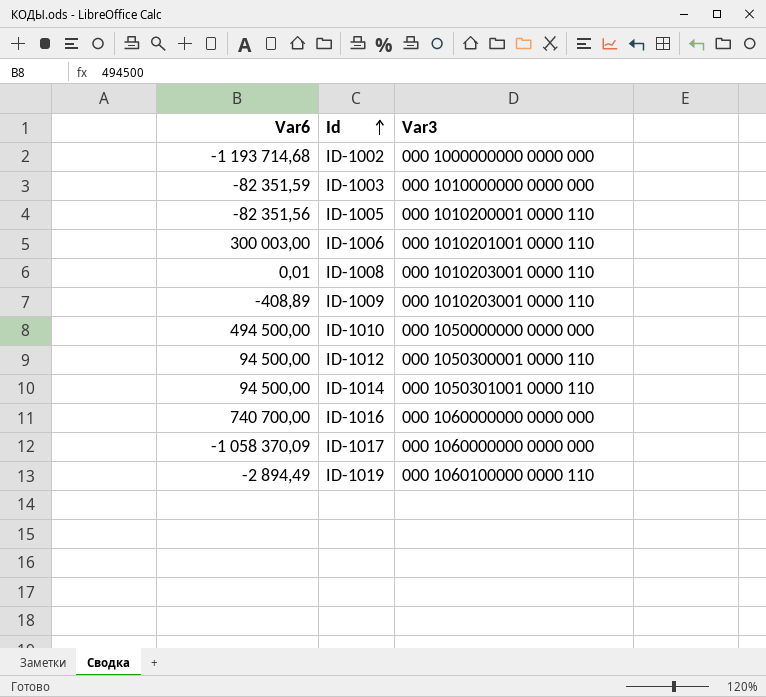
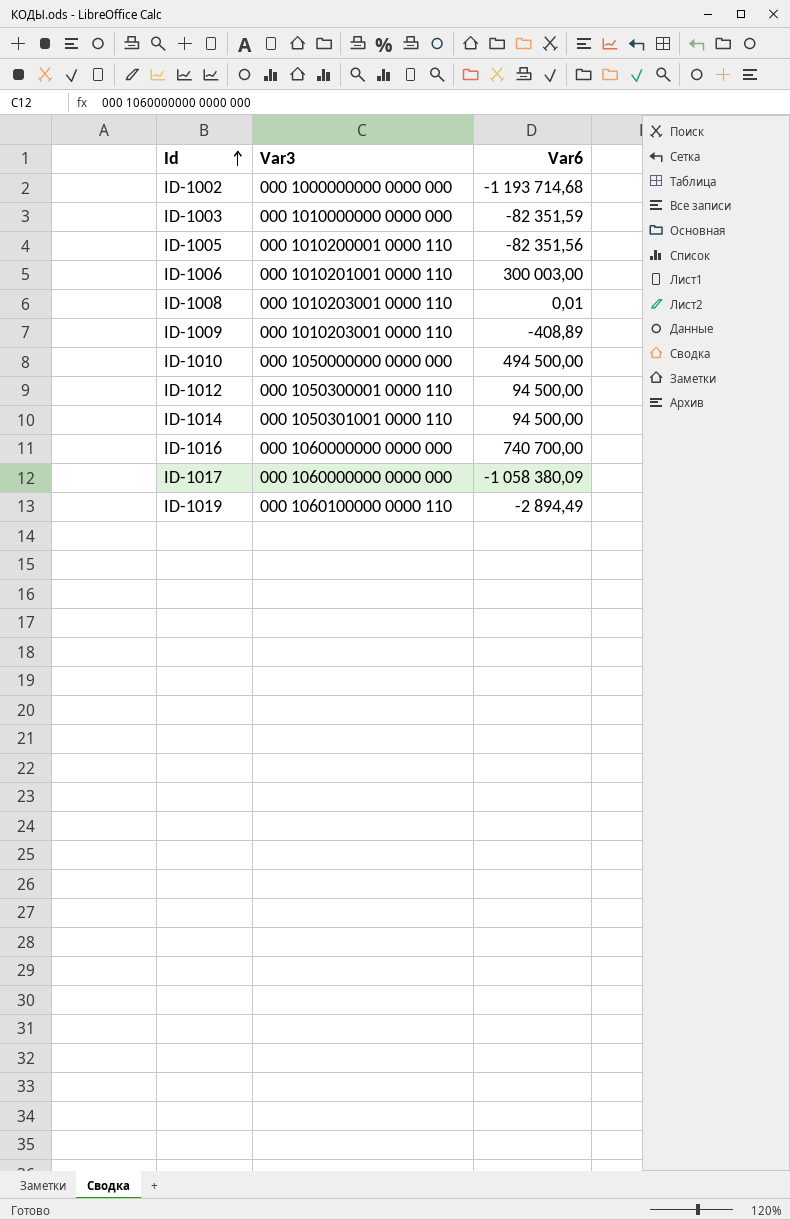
column Var6 | position: 1 -> 3
ID-1017 | Var6: -1 058 370,09 -> -1 058 380,09

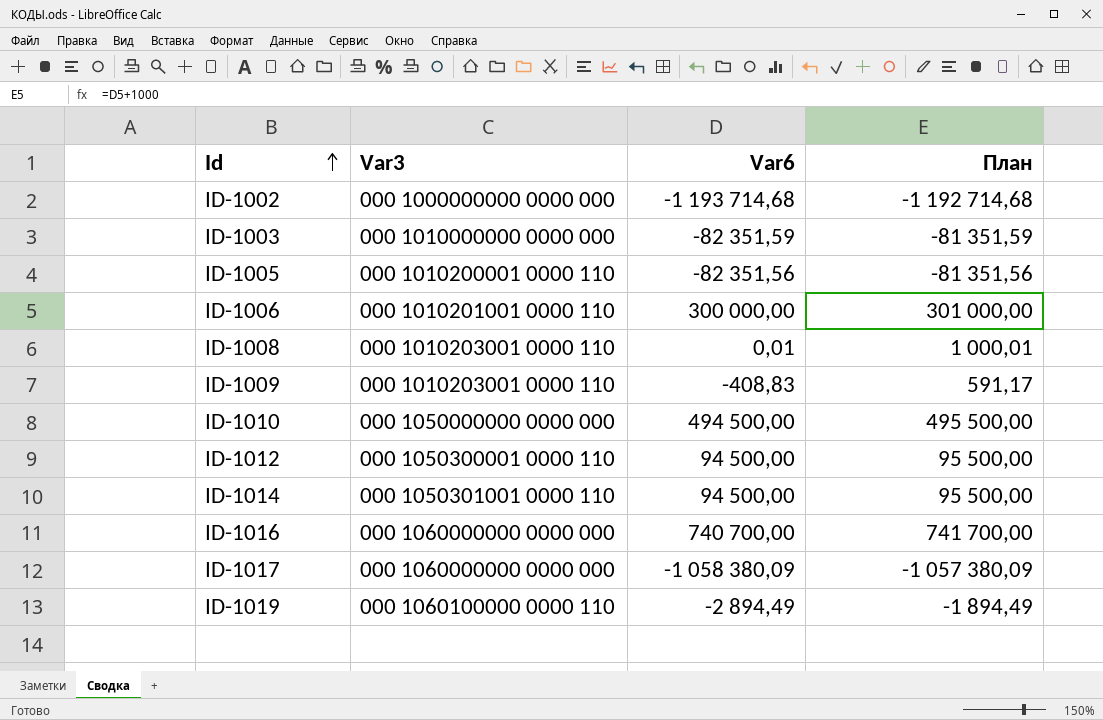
column План | formula: none -> [Var6] + 1000
ID-1006 | Var6: 300 003,00 -> 300 000,00
ID-1009 | Var6: -408,89 -> -408,83

